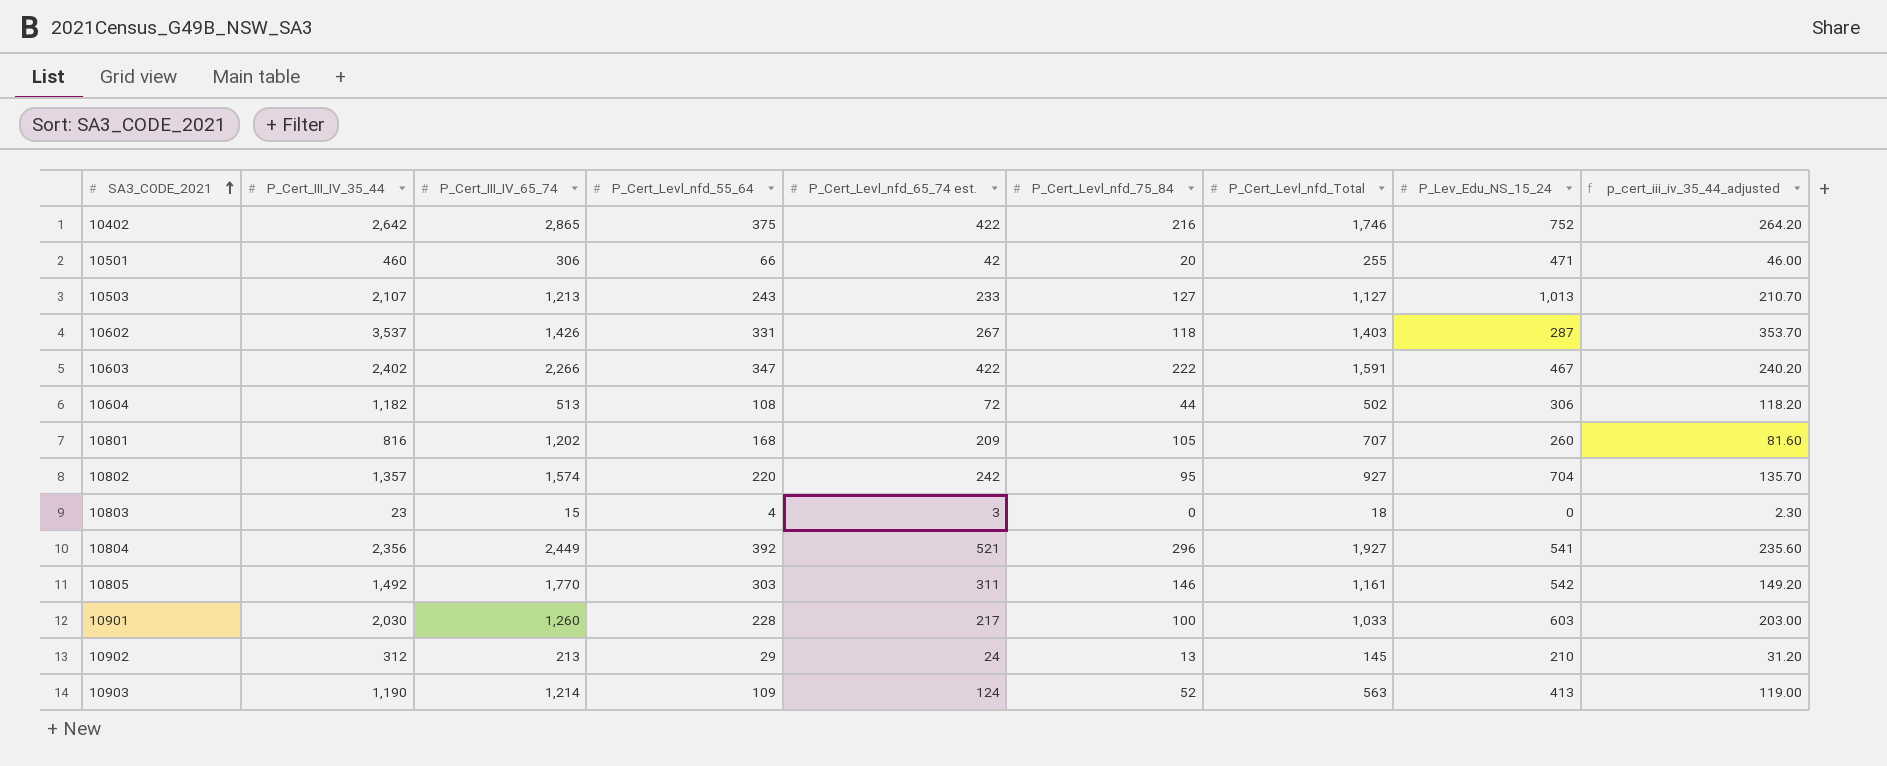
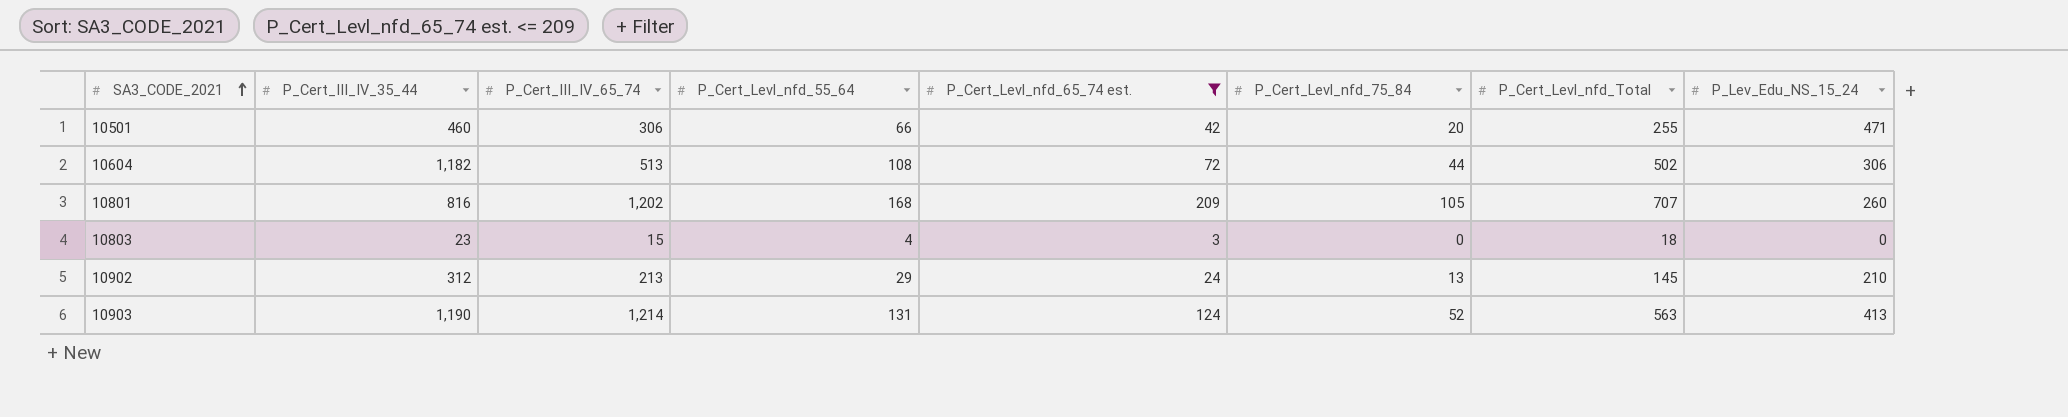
filter: none -> P_Cert_Levl_nfd_65_74 est. <= 209
column p_cert_iii_iv_35_44_adjusted | formula: [P_Cert_III_IV_35_44] * 0.1 -> none
10903 | P_Cert_Levl_nfd_55_64: 109 -> 131

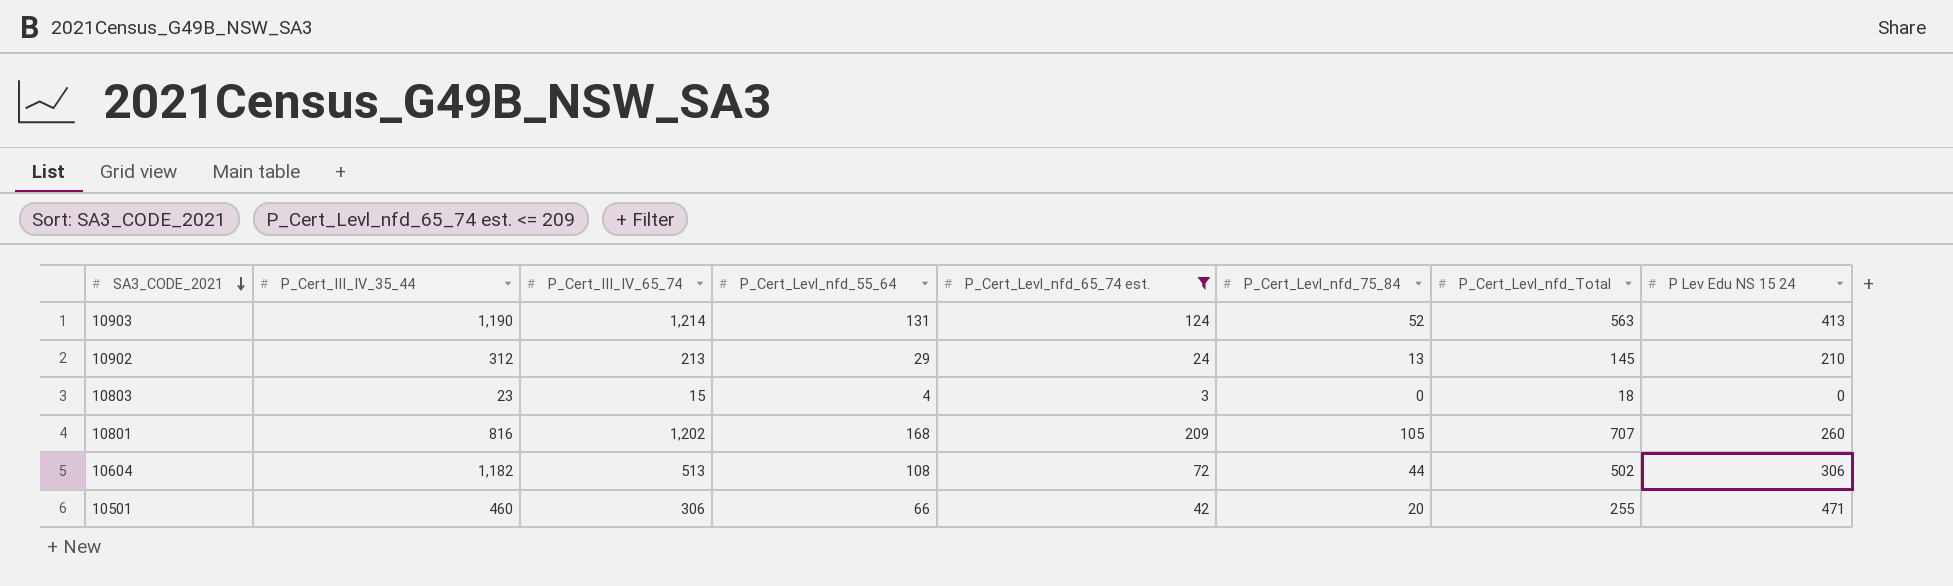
row order: SA3_CODE_2021 ascending -> SA3_CODE_2021 descending
column name: P_Lev_Edu_NS_15_24 -> P Lev Edu NS 15 24

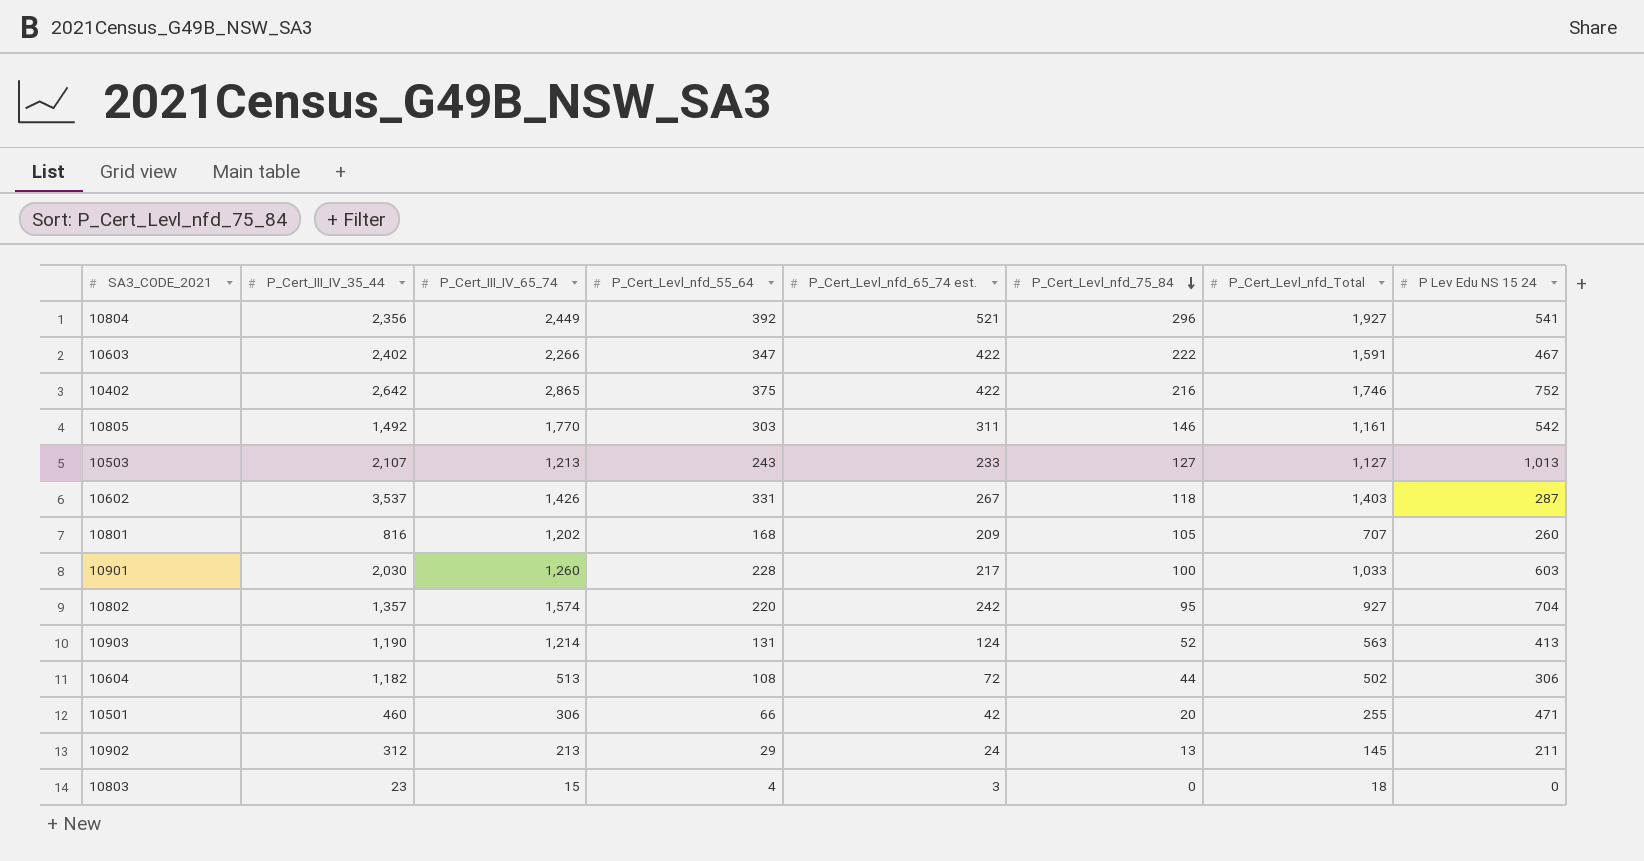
filter: P_Cert_Levl_nfd_65_74 est. <= 209 -> none
row order: SA3_CODE_2021 descending -> P_Cert_Levl_nfd_75_84 descending
10902 | P Lev Edu NS 15 24: 210 -> 211

